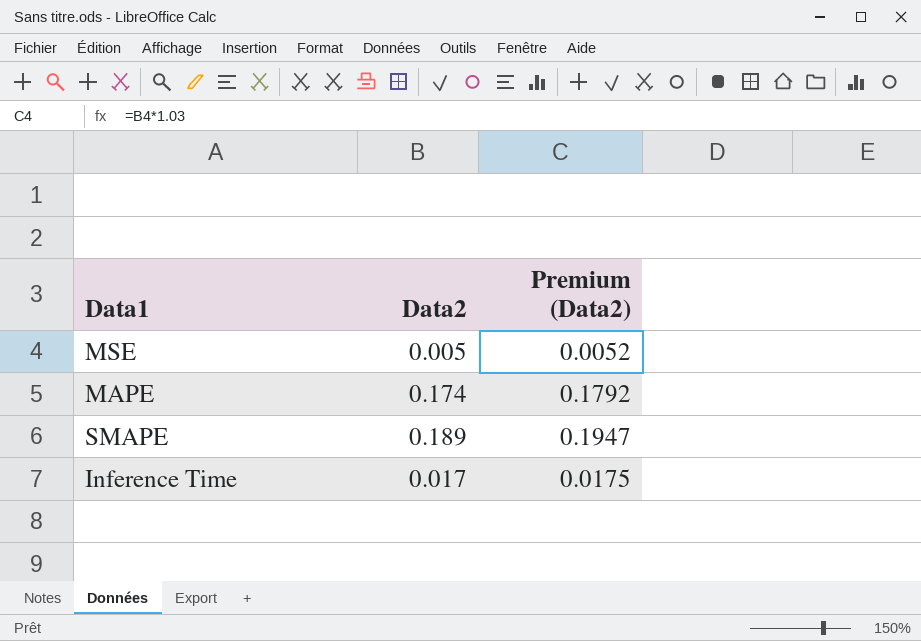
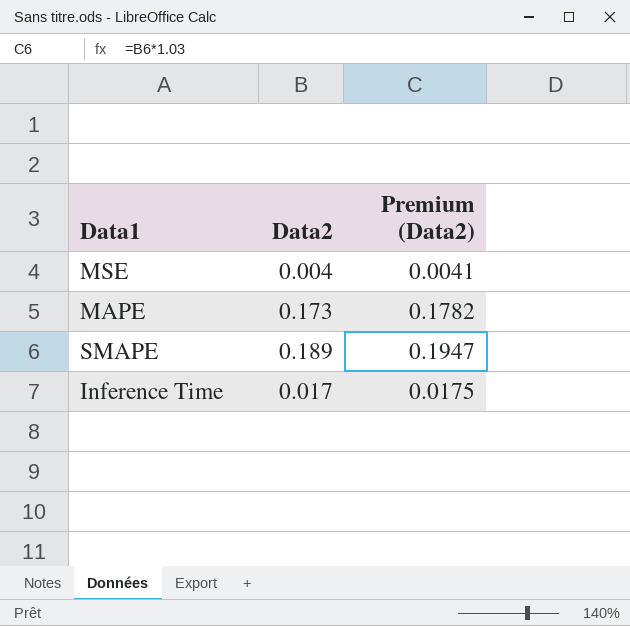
MSE | Data2: 0.005 -> 0.004
MSE | Premium (Data2): 0.0052 -> 0.0041
MAPE | Data2: 0.174 -> 0.173
MAPE | Premium (Data2): 0.1792 -> 0.1782

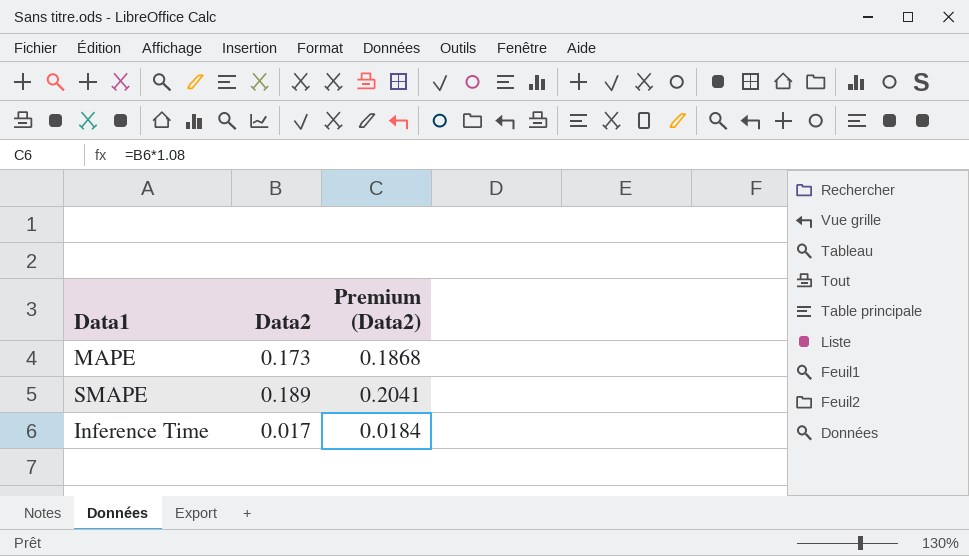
column Premium (Data2) | formula: [Data2] * 1.03 -> [Data2] * 1.08
row MSE: 0.004 | 0.0041 -> none

